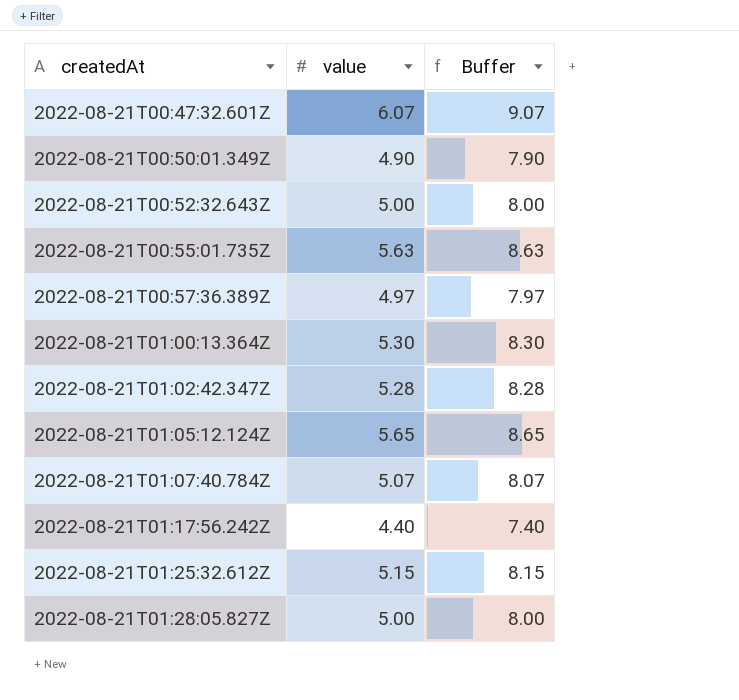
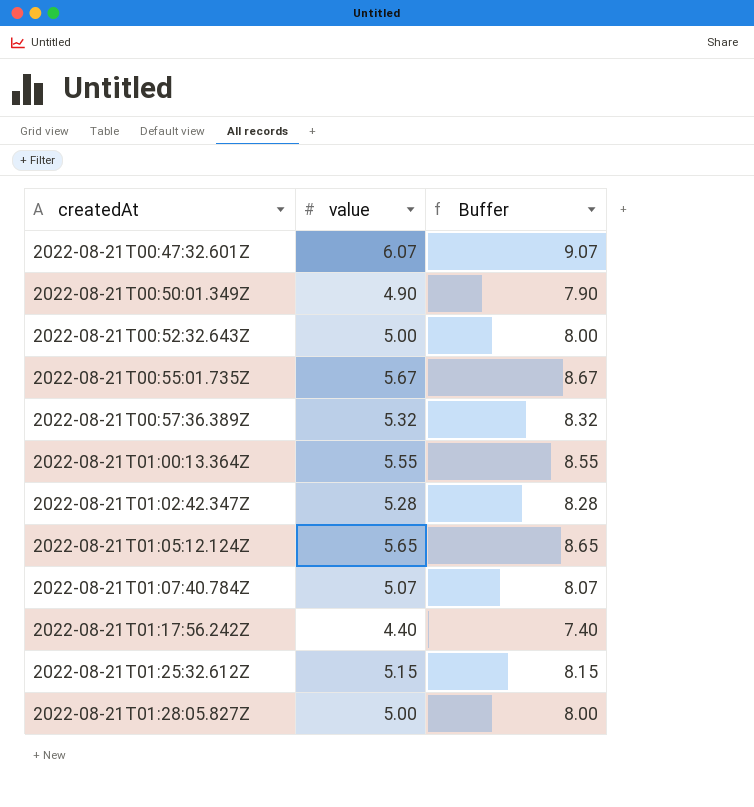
2022-08-21T00:55:01.735Z | value: 5.63 -> 5.67
2022-08-21T00:55:01.735Z | Buffer: 8.63 -> 8.67
2022-08-21T00:57:36.389Z | value: 4.97 -> 5.32
2022-08-21T00:57:36.389Z | Buffer: 7.97 -> 8.32
2022-08-21T01:00:13.364Z | value: 5.30 -> 5.55
2022-08-21T01:00:13.364Z | Buffer: 8.30 -> 8.55

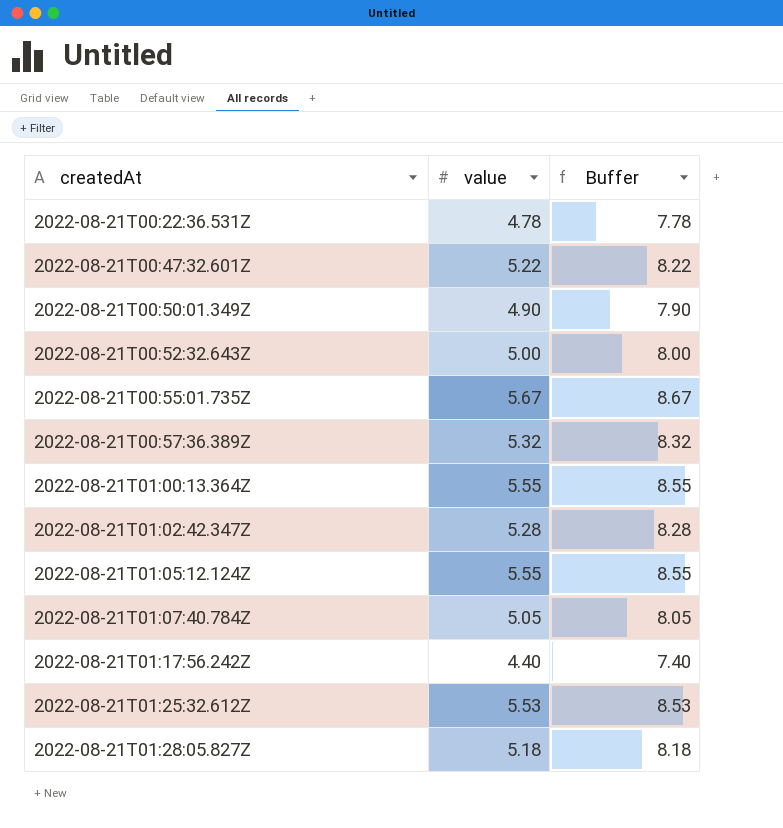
row 2022-08-21T00:22:36.531Z: none -> 4.78 | 7.78
2022-08-21T00:47:32.601Z | value: 6.07 -> 5.22
2022-08-21T00:47:32.601Z | Buffer: 9.07 -> 8.22
2022-08-21T01:05:12.124Z | value: 5.65 -> 5.55
2022-08-21T01:05:12.124Z | Buffer: 8.65 -> 8.55
2022-08-21T01:07:40.784Z | value: 5.07 -> 5.05
2022-08-21T01:07:40.784Z | Buffer: 8.07 -> 8.05
2022-08-21T01:25:32.612Z | value: 5.15 -> 5.53
2022-08-21T01:25:32.612Z | Buffer: 8.15 -> 8.53
2022-08-21T01:28:05.827Z | value: 5.00 -> 5.18
2022-08-21T01:28:05.827Z | Buffer: 8.00 -> 8.18

